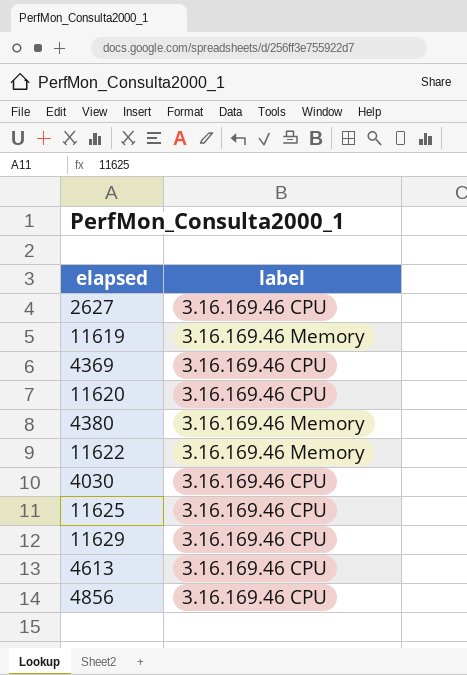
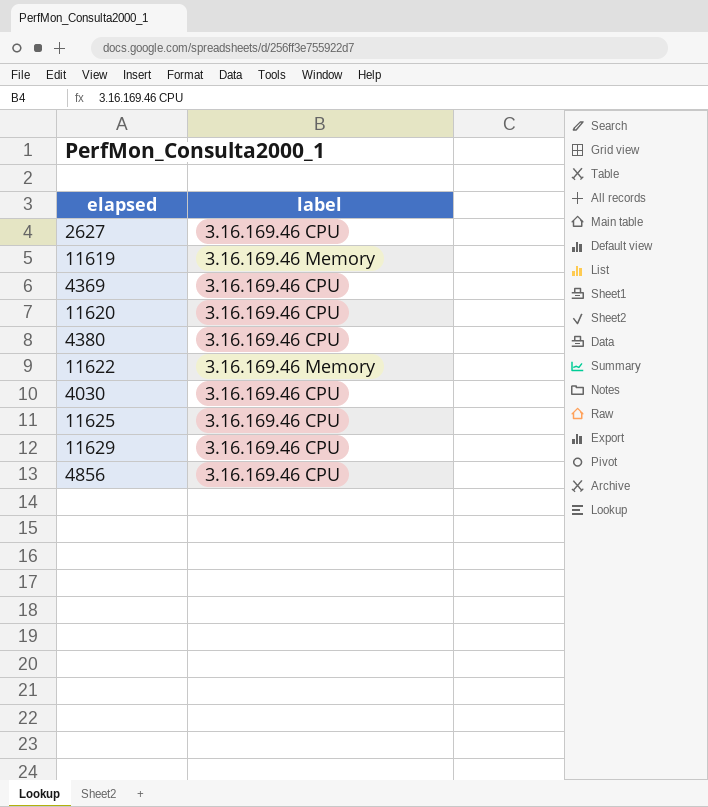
row 4613: 3.16.169.46 CPU -> none
4380 | label: 3.16.169.46 Memory -> 3.16.169.46 CPU

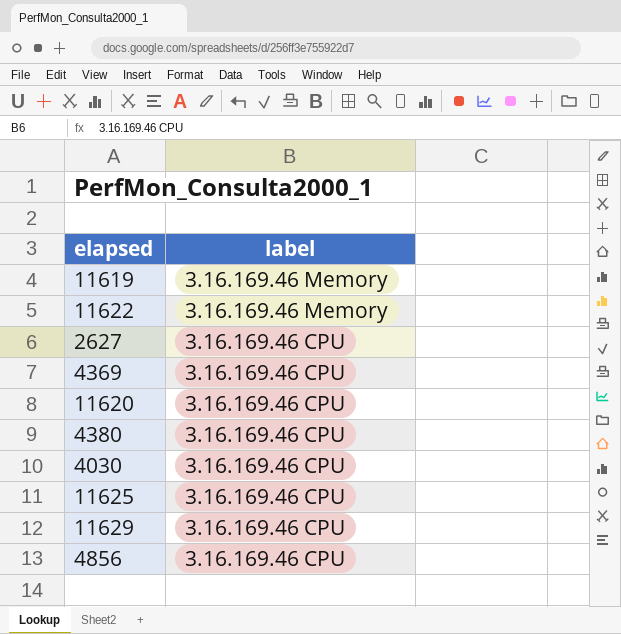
row order: none -> label descending

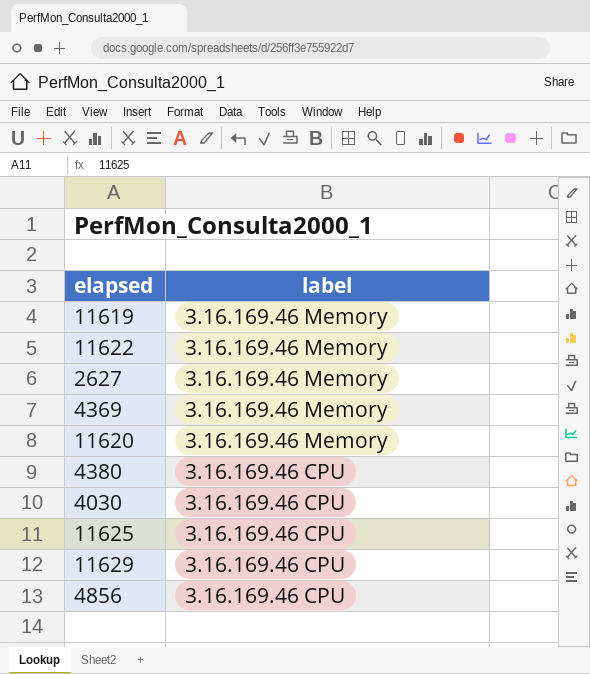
2627 | label: 3.16.169.46 CPU -> 3.16.169.46 Memory
4369 | label: 3.16.169.46 CPU -> 3.16.169.46 Memory
11620 | label: 3.16.169.46 CPU -> 3.16.169.46 Memory

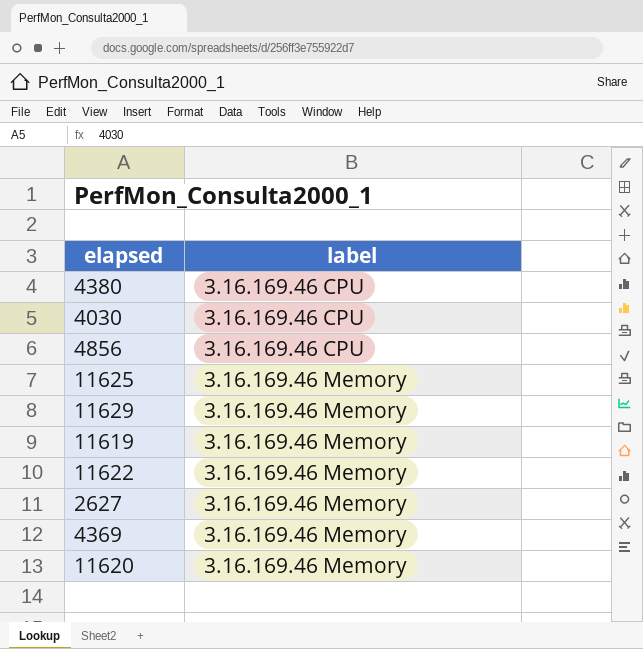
row order: label descending -> label ascending
11625 | label: 3.16.169.46 CPU -> 3.16.169.46 Memory
11629 | label: 3.16.169.46 CPU -> 3.16.169.46 Memory

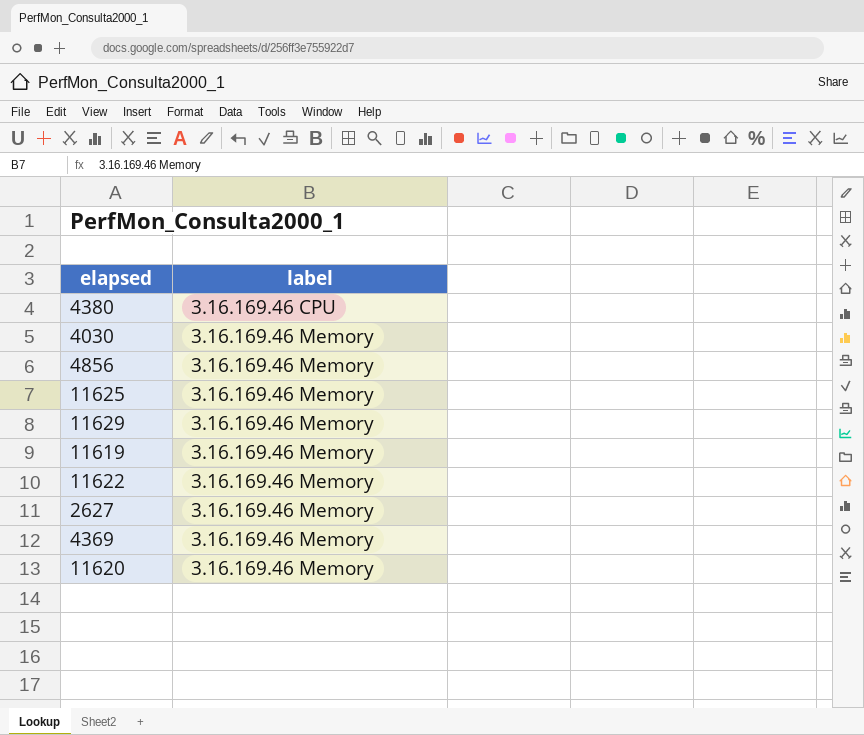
4030 | label: 3.16.169.46 CPU -> 3.16.169.46 Memory
4856 | label: 3.16.169.46 CPU -> 3.16.169.46 Memory

